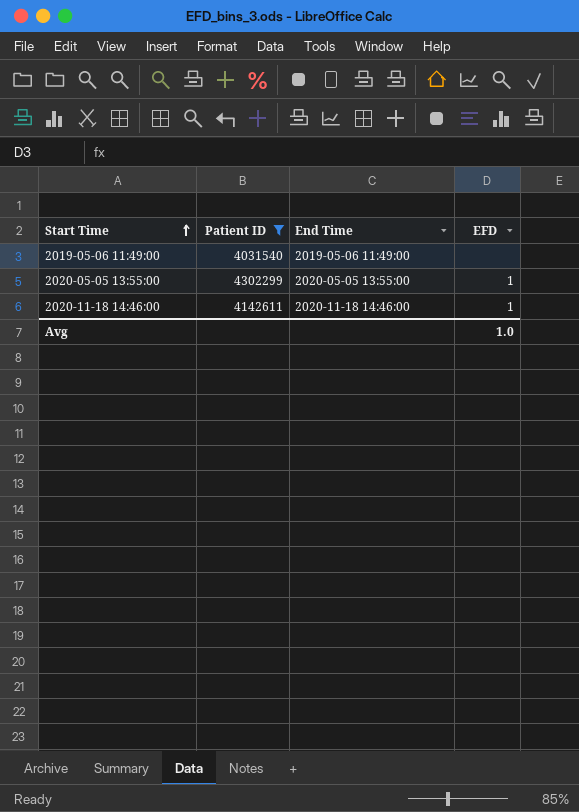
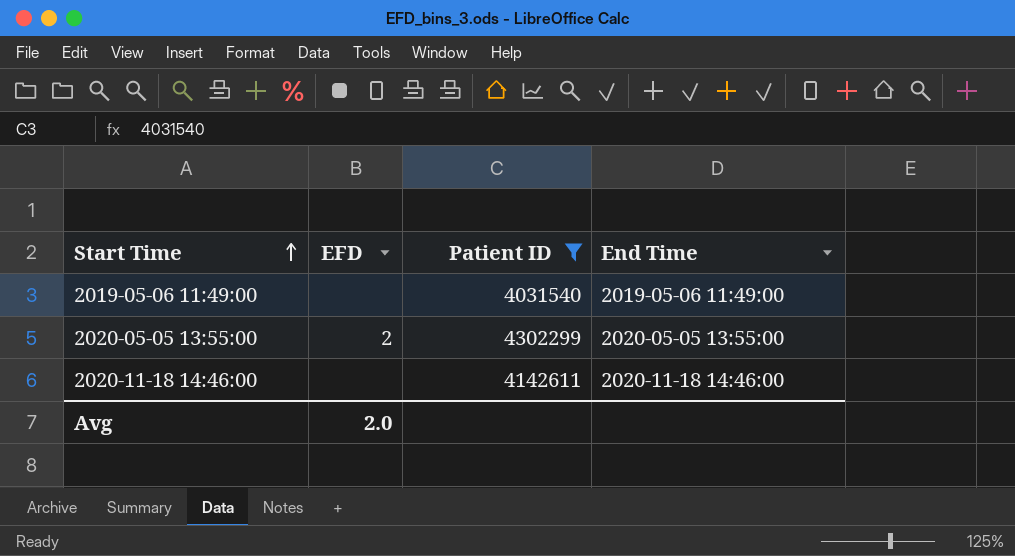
column EFD | position: 4 -> 2
2020-05-05 13:55:00 | EFD: 1 -> 2
2020-11-18 14:46:00 | EFD: 1 -> none
Avg | EFD: 1.0 -> 2.0

